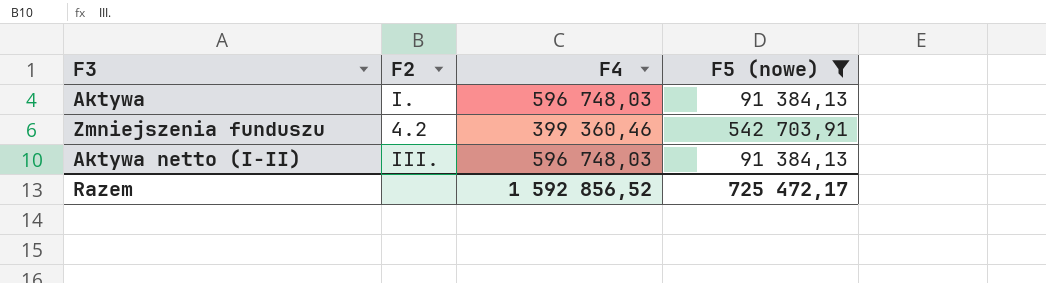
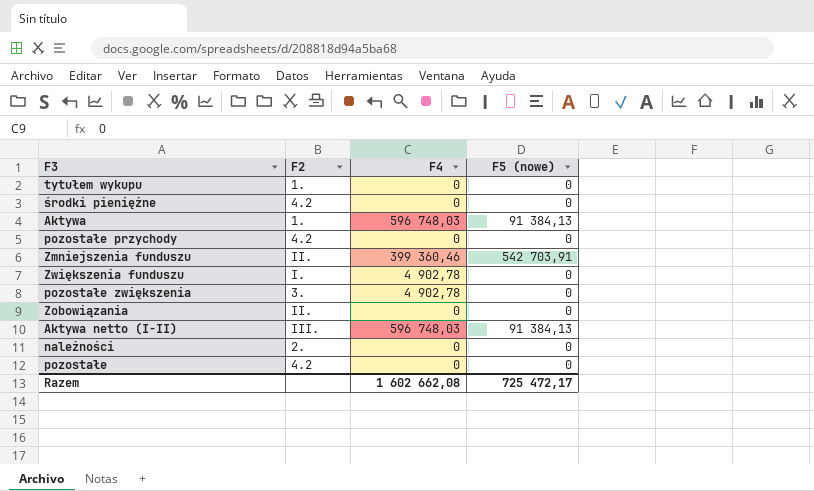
filter: F5 (nowe) != 0 -> none
Aktywa | F2: I. -> 1.
Zmniejszenia funduszu | F2: 4.2 -> II.
Razem | F4: 1 592 856,52 -> 1 602 662,08

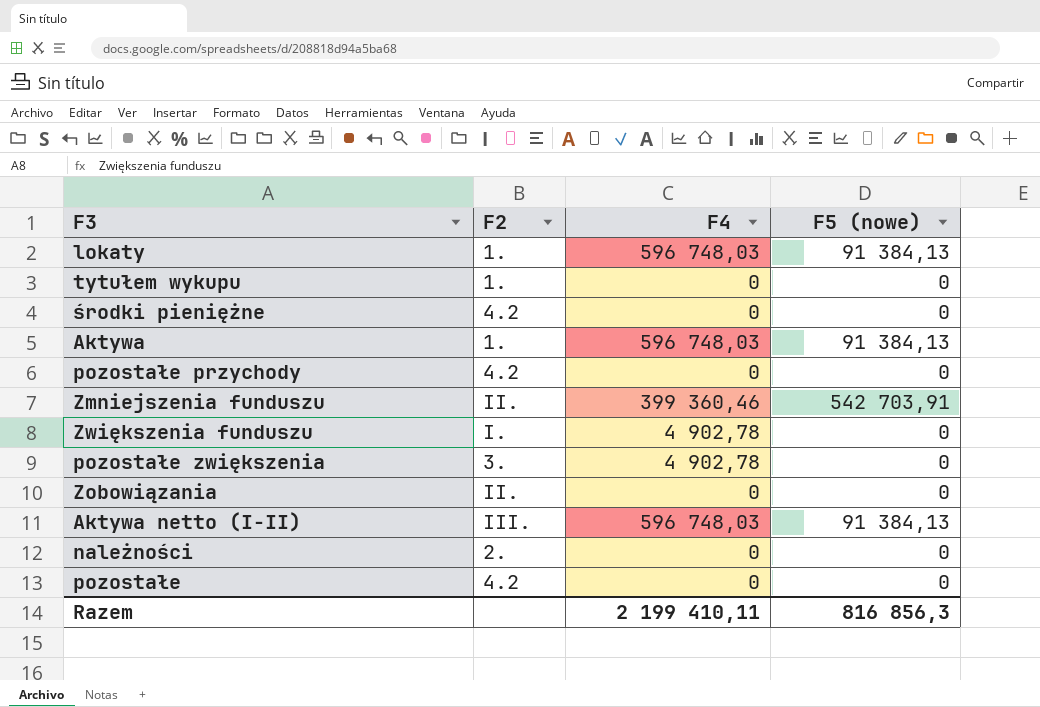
row lokaty: none -> 1. | 596 748,03 | 91 384,13
Razem | F4: 1 602 662,08 -> 2 199 410,11
Razem | F5 (nowe): 725 472,17 -> 816 856,3

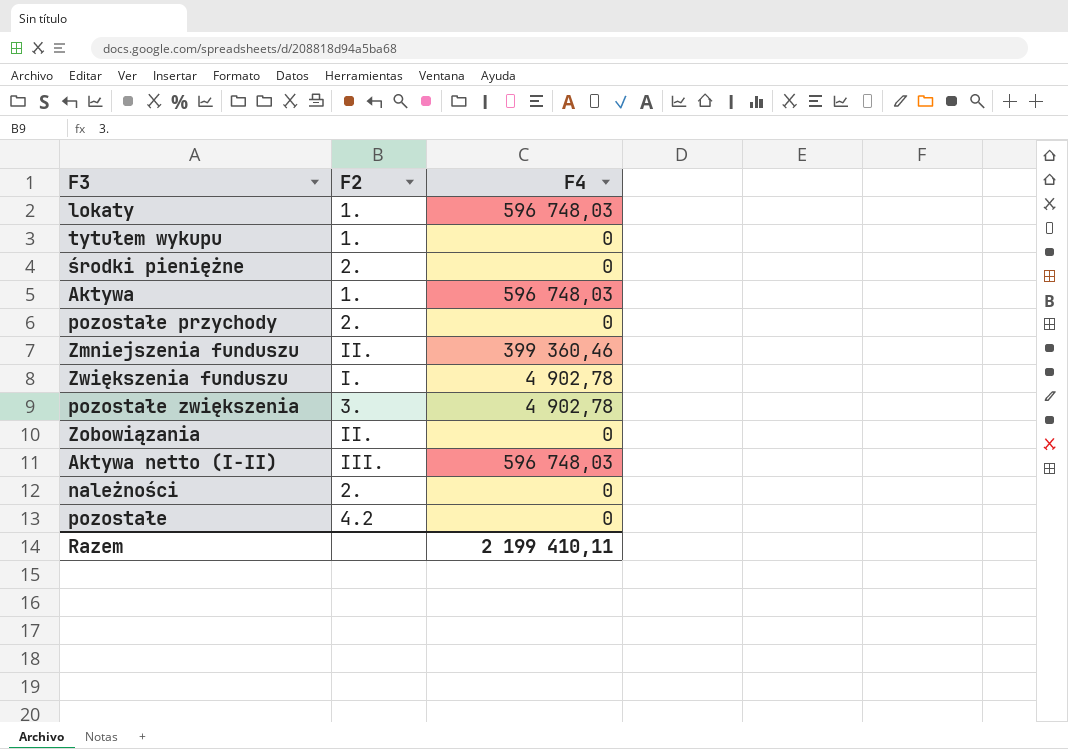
column F5 (nowe) | position: 4 -> none
środki pieniężne | F2: 4.2 -> 2.
pozostałe przychody | F2: 4.2 -> 2.

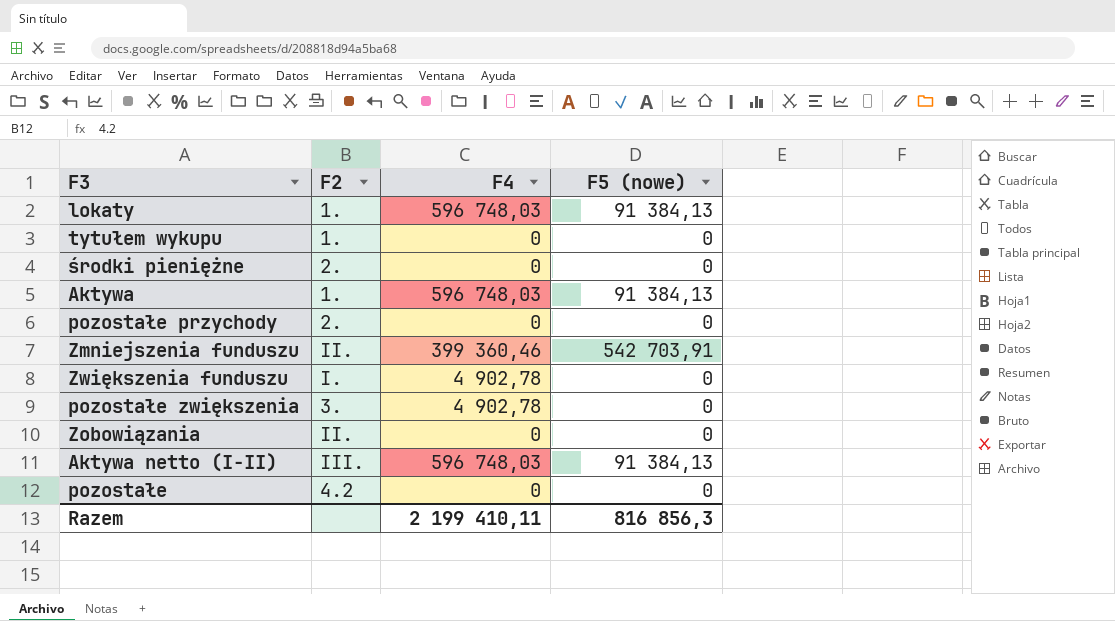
column F5 (nowe) | position: none -> 4
row należności: 2. | 0 -> none

